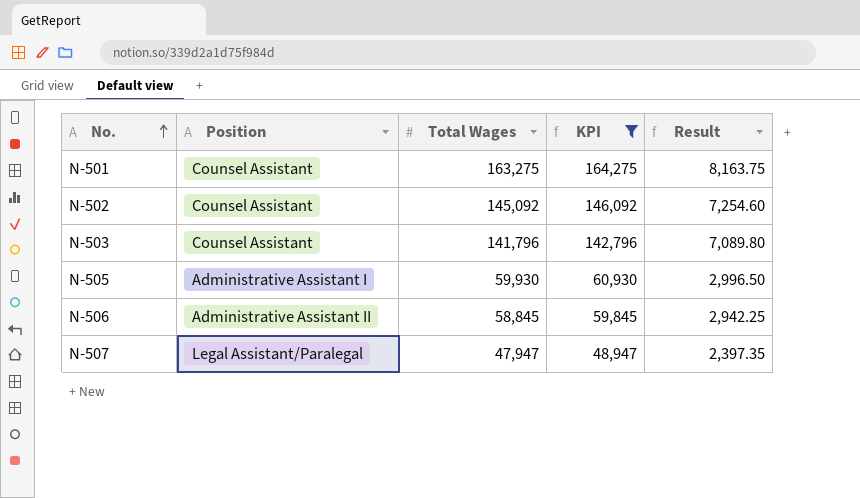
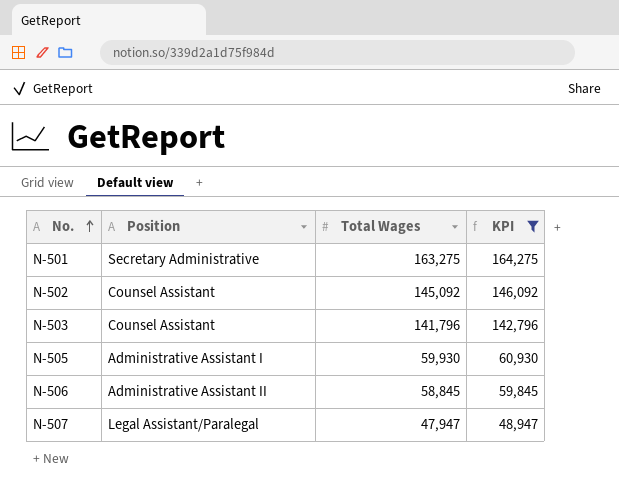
column Result | formula: [Total Wages] * 0.05 -> none
N-501 | Position: Counsel Assistant -> Secretary Administrative

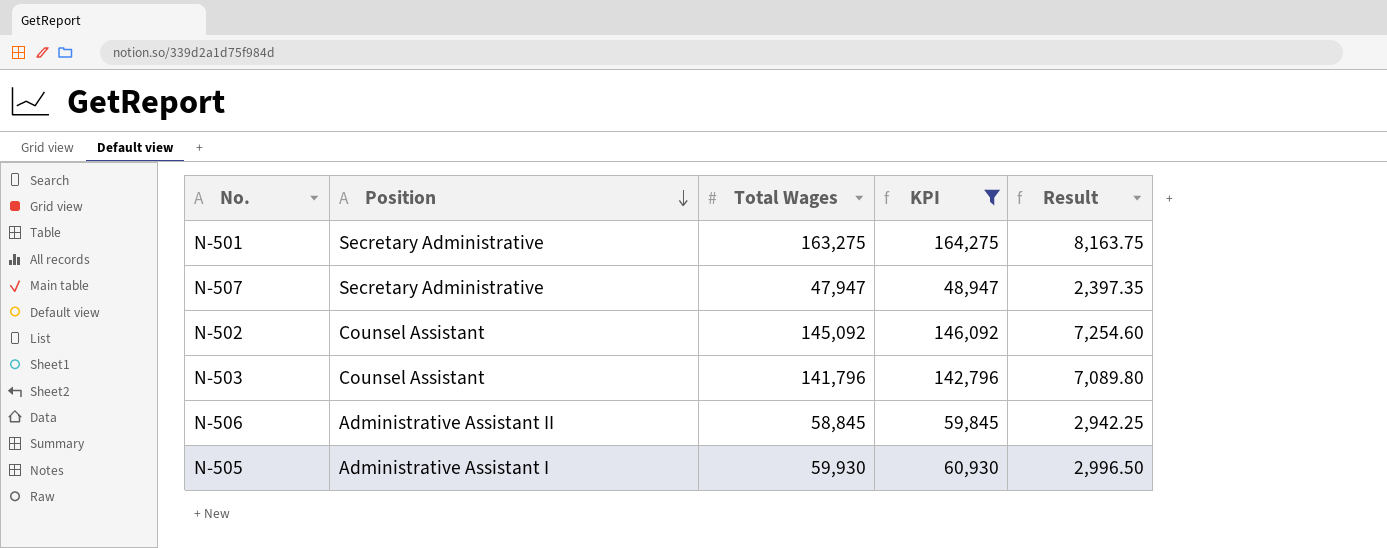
row order: No. ascending -> Position descending
column Result | formula: none -> [Total Wages] * 0.05
N-507 | Position: Legal Assistant/Paralegal -> Secretary Administrative

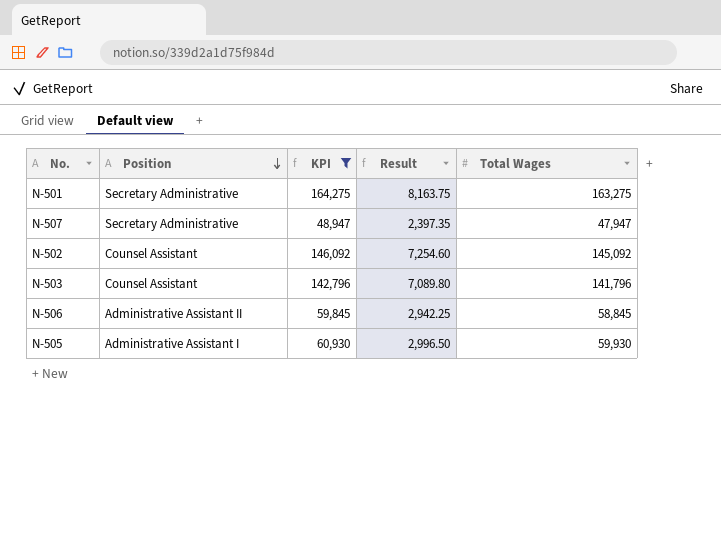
column Total Wages | position: 3 -> 5

